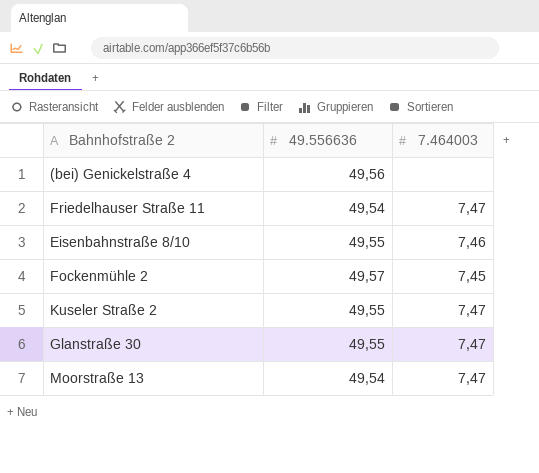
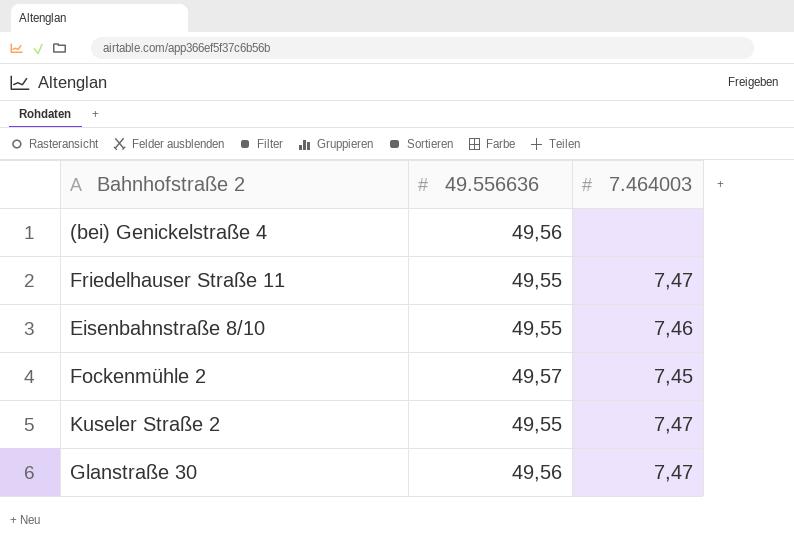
row Moorstraße 13: 49,54 | 7,47 -> none
Friedelhauser Straße 11 | 49.556636: 49,54 -> 49,55
Glanstraße 30 | 49.556636: 49,55 -> 49,56

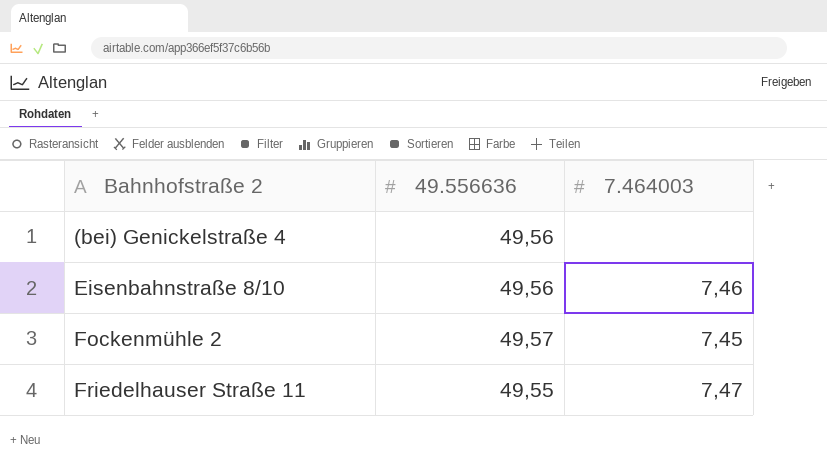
row order: none -> Bahnhofstraße 2 ascending
row Kuseler Straße 2: 49,55 | 7,47 -> none
row Glanstraße 30: 49,56 | 7,47 -> none
Eisenbahnstraße 8/10 | 49.556636: 49,55 -> 49,56

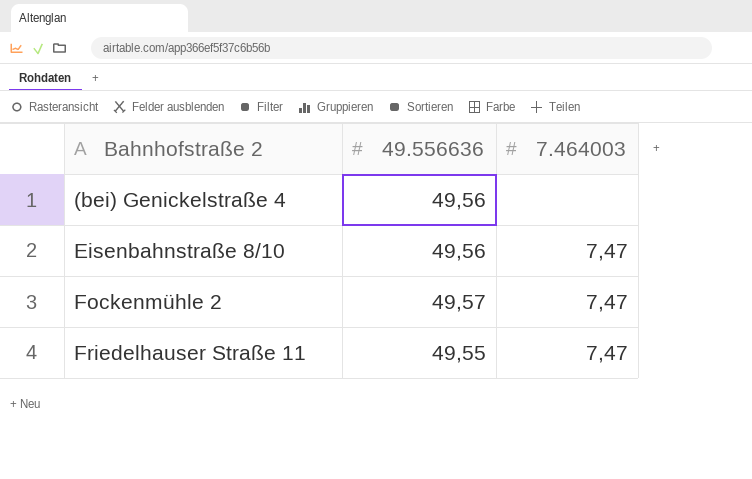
Eisenbahnstraße 8/10 | 7.464003: 7,46 -> 7,47
Fockenmühle 2 | 7.464003: 7,45 -> 7,47

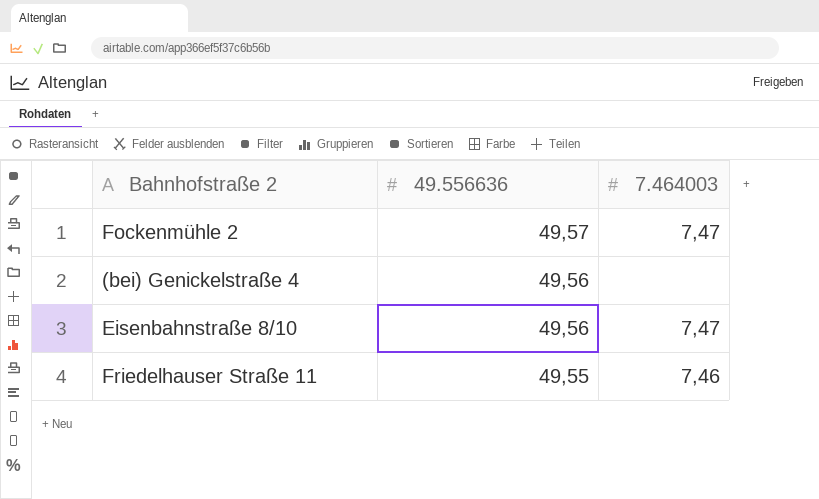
row order: Bahnhofstraße 2 ascending -> 49.556636 descending
Friedelhauser Straße 11 | 7.464003: 7,47 -> 7,46

